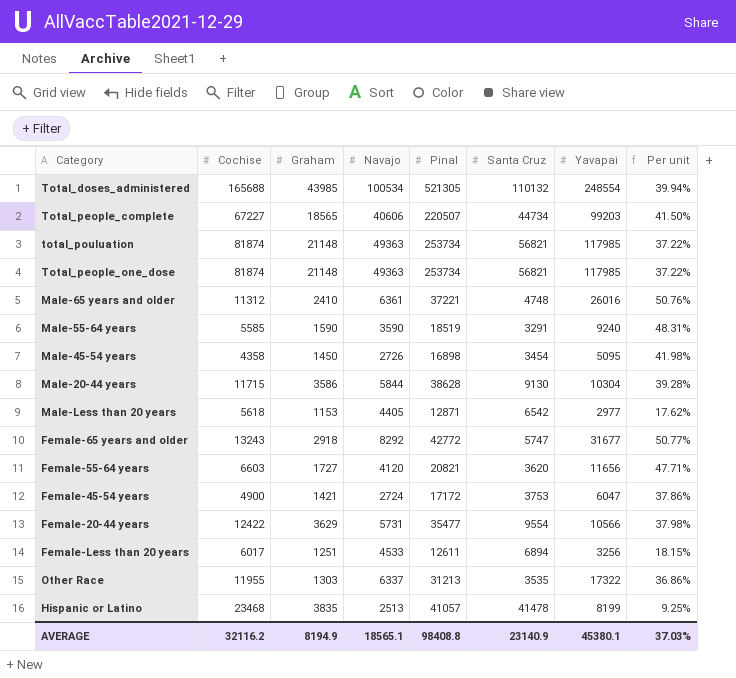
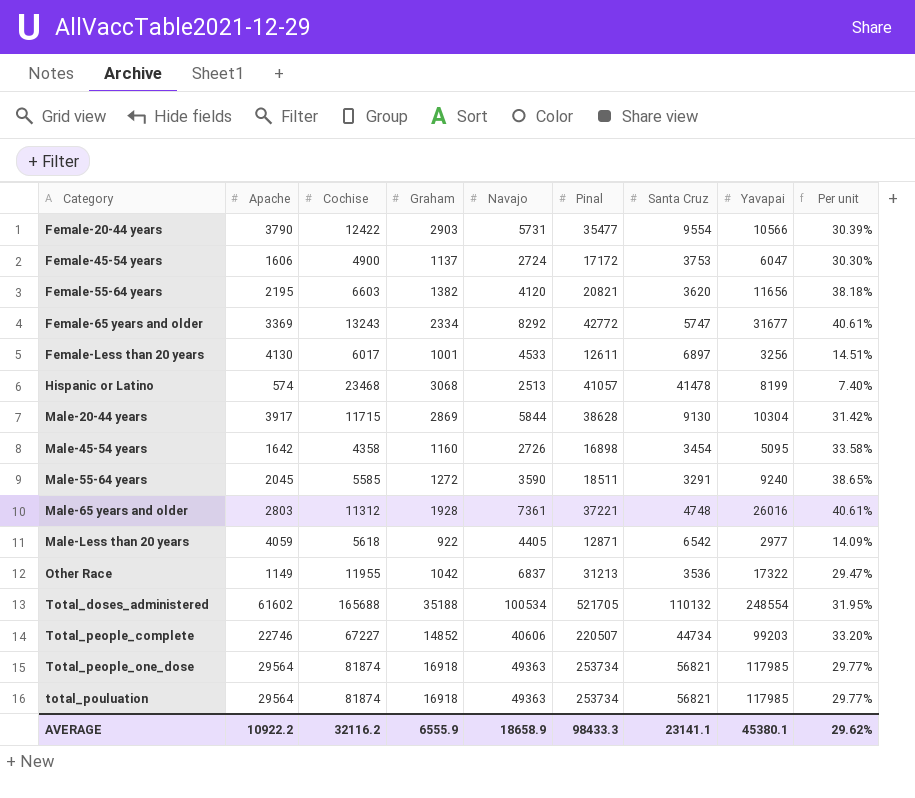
row order: none -> Category ascending
column Apache | position: none -> 2
Female-20-44 years | Graham: 3629 -> 2903
Female-20-44 years | Per unit: 37.98% -> 30.39%
Female-45-54 years | Graham: 1421 -> 1137
Female-45-54 years | Per unit: 37.86% -> 30.30%
Female-55-64 years | Graham: 1727 -> 1382
Female-55-64 years | Per unit: 47.71% -> 38.18%
Female-65 years and older | Graham: 2918 -> 2334
Female-65 years and older | Per unit: 50.77% -> 40.61%
Female-Less than 20 years | Graham: 1251 -> 1001
Female-Less than 20 years | Santa Cruz: 6894 -> 6897
Female-Less than 20 years | Per unit: 18.15% -> 14.51%
Hispanic or Latino | Graham: 3835 -> 3068
Hispanic or Latino | Per unit: 9.25% -> 7.40%
Male-20-44 years | Graham: 3586 -> 2869
Male-20-44 years | Per unit: 39.28% -> 31.42%
Male-45-54 years | Graham: 1450 -> 1160
Male-45-54 years | Per unit: 41.98% -> 33.58%
Male-55-64 years | Graham: 1590 -> 1272
Male-55-64 years | Pinal: 18519 -> 18511
Male-55-64 years | Per unit: 48.31% -> 38.65%
Male-65 years and older | Graham: 2410 -> 1928
Male-65 years and older | Navajo: 6361 -> 7361
Male-65 years and older | Per unit: 50.76% -> 40.61%
Male-Less than 20 years | Graham: 1153 -> 922
Male-Less than 20 years | Per unit: 17.62% -> 14.09%
Other Race | Graham: 1303 -> 1042
Other Race | Navajo: 6337 -> 6837
Other Race | Santa Cruz: 3535 -> 3536
Other Race | Per unit: 36.86% -> 29.47%
Total_doses_administered | Graham: 43985 -> 35188
Total_doses_administered | Pinal: 521305 -> 521705
Total_doses_administered | Per unit: 39.94% -> 31.95%
Total_people_complete | Graham: 18565 -> 14852
Total_people_complete | Per unit: 41.50% -> 33.20%
Total_people_one_dose | Graham: 21148 -> 16918
Total_people_one_dose | Per unit: 37.22% -> 29.77%
total_pouluation | Graham: 21148 -> 16918
total_pouluation | Per unit: 37.22% -> 29.77%
AVERAGE | Graham: 8194.9 -> 6555.9
AVERAGE | Navajo: 18565.1 -> 18658.9
AVERAGE | Pinal: 98408.8 -> 98433.3
AVERAGE | Santa Cruz: 23140.9 -> 23141.1
AVERAGE | Per unit: 37.03% -> 29.62%

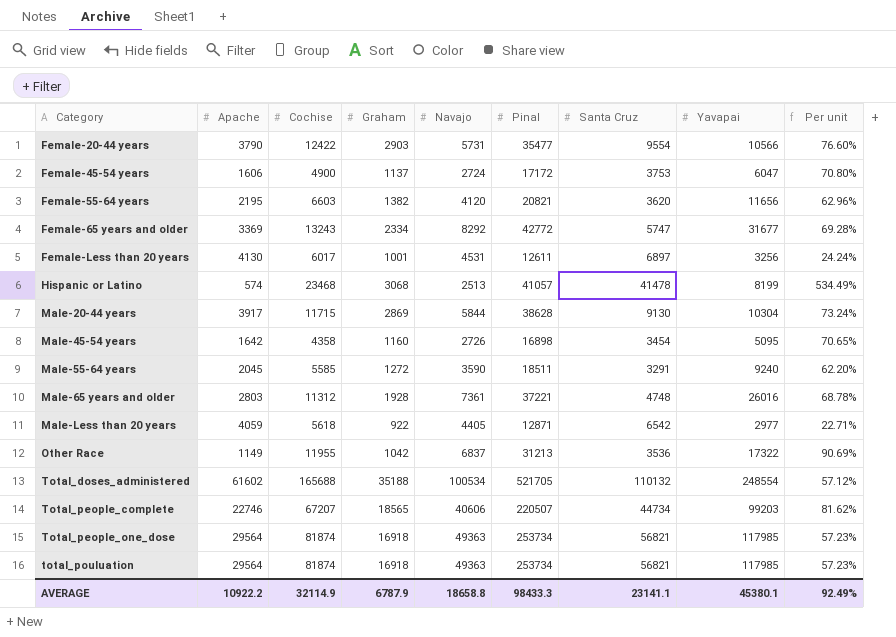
column Per unit | formula: [Graham] / [Santa Cruz] -> [Graham] / [Apache]
Female-Less than 20 years | Navajo: 4533 -> 4531
Total_people_complete | Cochise: 67227 -> 67207
Total_people_complete | Graham: 14852 -> 18565
AVERAGE | Cochise: 32116.2 -> 32114.9
AVERAGE | Graham: 6555.9 -> 6787.9
AVERAGE | Navajo: 18658.9 -> 18658.8
AVERAGE | Per unit: 29.62% -> 92.49%

